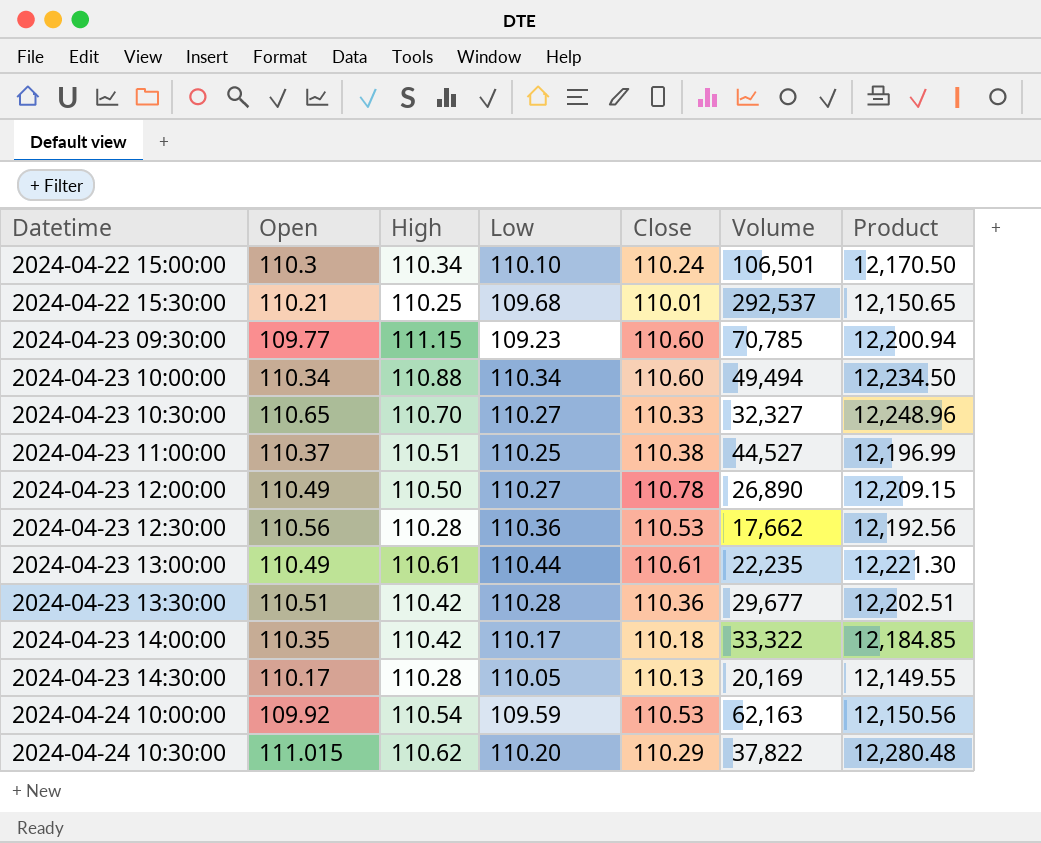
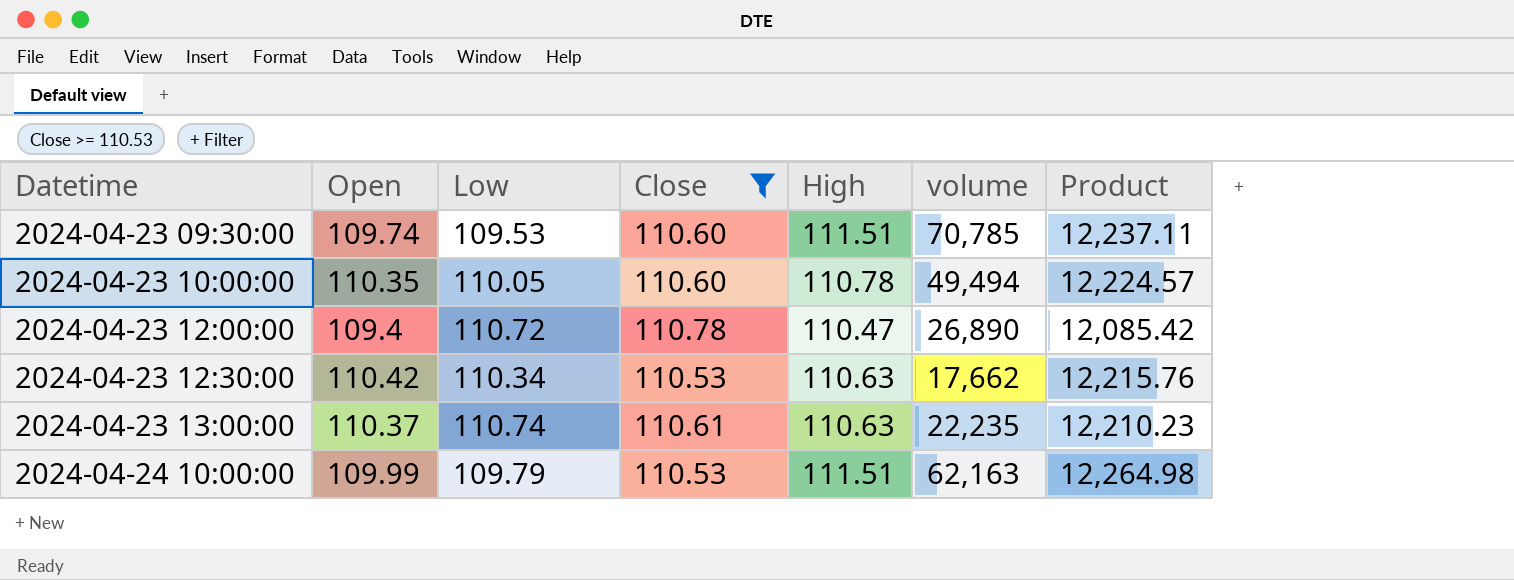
filter: none -> Close >= 110.53
column High | position: 3 -> 5
column name: Volume -> volume
2024-04-23 09:30:00 | Open: 109.77 -> 109.74
2024-04-23 09:30:00 | Low: 109.23 -> 109.53
2024-04-23 09:30:00 | High: 111.15 -> 111.51
2024-04-23 09:30:00 | Product: 12,200.94 -> 12,237.11
2024-04-23 10:00:00 | Open: 110.34 -> 110.35
2024-04-23 10:00:00 | Low: 110.34 -> 110.05
2024-04-23 10:00:00 | High: 110.88 -> 110.78
2024-04-23 10:00:00 | Product: 12,234.50 -> 12,224.57
2024-04-23 12:00:00 | Open: 110.49 -> 109.4
2024-04-23 12:00:00 | Low: 110.27 -> 110.72
2024-04-23 12:00:00 | High: 110.50 -> 110.47
2024-04-23 12:00:00 | Product: 12,209.15 -> 12,085.42
2024-04-23 12:30:00 | Open: 110.56 -> 110.42
2024-04-23 12:30:00 | Low: 110.36 -> 110.34
2024-04-23 12:30:00 | High: 110.28 -> 110.63
2024-04-23 12:30:00 | Product: 12,192.56 -> 12,215.76
2024-04-23 13:00:00 | Open: 110.49 -> 110.37
2024-04-23 13:00:00 | Low: 110.44 -> 110.74
2024-04-23 13:00:00 | High: 110.61 -> 110.63
2024-04-23 13:00:00 | Product: 12,221.30 -> 12,210.23
2024-04-24 10:00:00 | Open: 109.92 -> 109.99
2024-04-24 10:00:00 | Low: 109.59 -> 109.79
2024-04-24 10:00:00 | High: 110.54 -> 111.51
2024-04-24 10:00:00 | Product: 12,150.56 -> 12,264.98

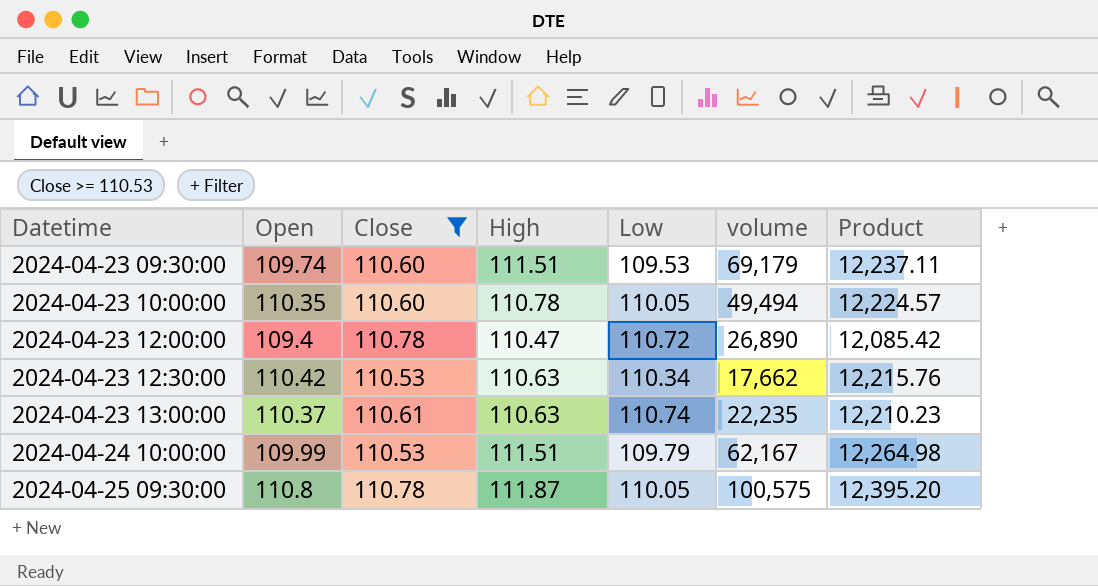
column Low | position: 3 -> 5
2024-04-23 09:30:00 | volume: 70,785 -> 69,179
2024-04-24 10:00:00 | volume: 62,163 -> 62,167
row 2024-04-25 09:30:00: none -> 110.8 | 110.78 | 111.87 | 110.05 | 100,575 | 12,395.20

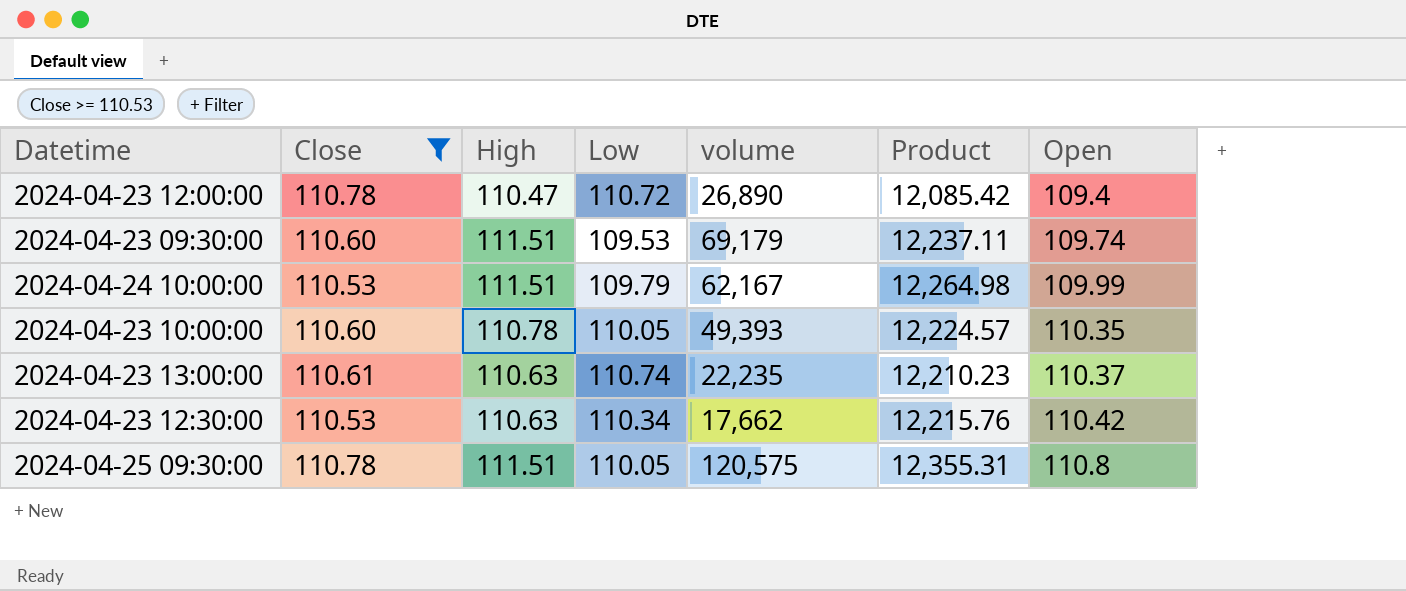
row order: Datetime ascending -> Open ascending
column Open | position: 2 -> 7
2024-04-23 10:00:00 | volume: 49,494 -> 49,393
2024-04-25 09:30:00 | High: 111.87 -> 111.51
2024-04-25 09:30:00 | volume: 100,575 -> 120,575
2024-04-25 09:30:00 | Product: 12,395.20 -> 12,355.31

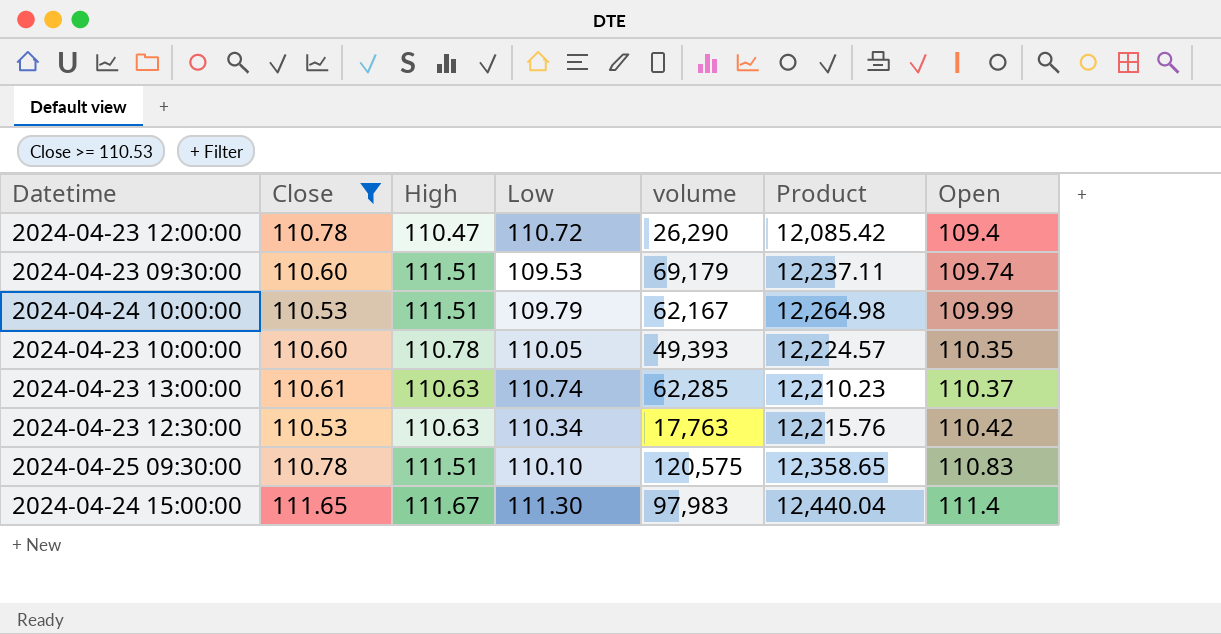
2024-04-23 12:00:00 | volume: 26,890 -> 26,290
2024-04-23 13:00:00 | volume: 22,235 -> 62,285
2024-04-23 12:30:00 | volume: 17,662 -> 17,763
2024-04-25 09:30:00 | Low: 110.05 -> 110.10
2024-04-25 09:30:00 | Product: 12,355.31 -> 12,358.65
2024-04-25 09:30:00 | Open: 110.8 -> 110.83
row 2024-04-24 15:00:00: none -> 111.65 | 111.67 | 111.30 | 97,983 | 12,440.04 | 111.4

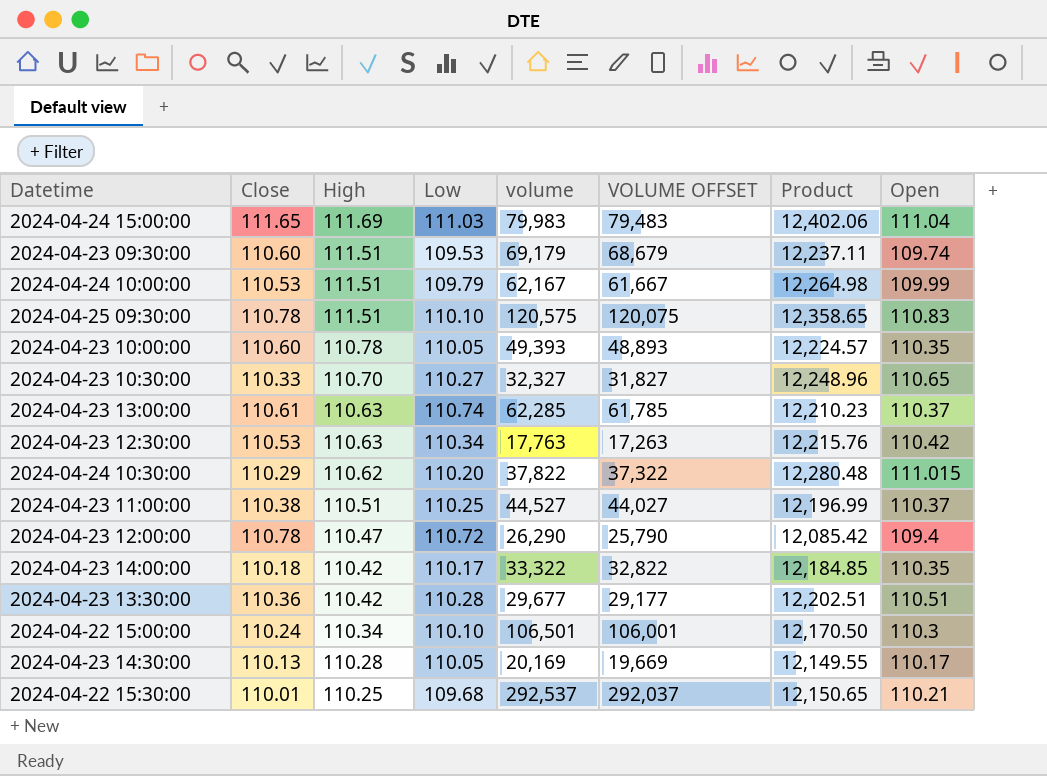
filter: Close >= 110.53 -> none
row order: Open ascending -> High descending
column VOLUME OFFSET | formula: none -> [volume] - 500
2024-04-24 15:00:00 | High: 111.67 -> 111.69
2024-04-24 15:00:00 | Low: 111.30 -> 111.03
2024-04-24 15:00:00 | volume: 97,983 -> 79,983
2024-04-24 15:00:00 | Product: 12,440.04 -> 12,402.06
2024-04-24 15:00:00 | Open: 111.4 -> 111.04

